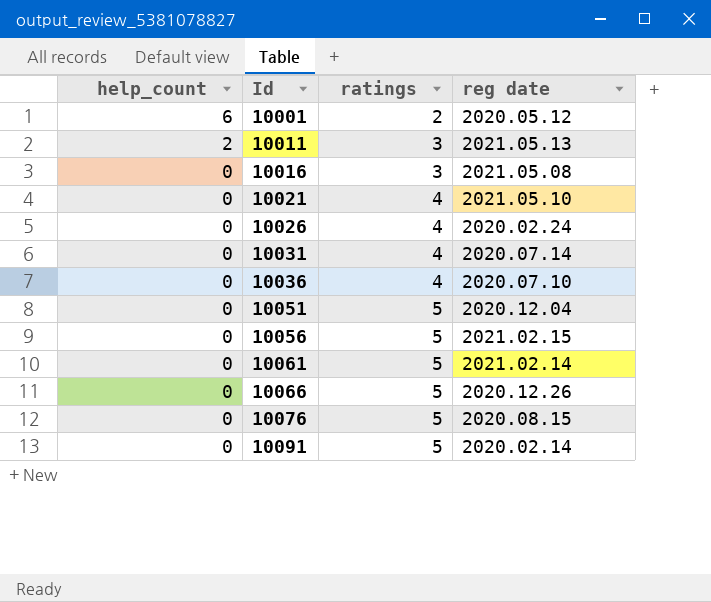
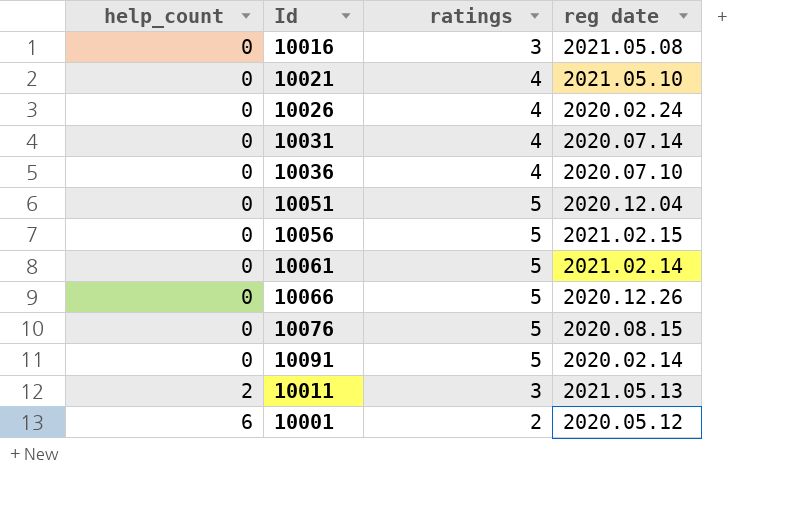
row order: help_count descending -> help_count ascending

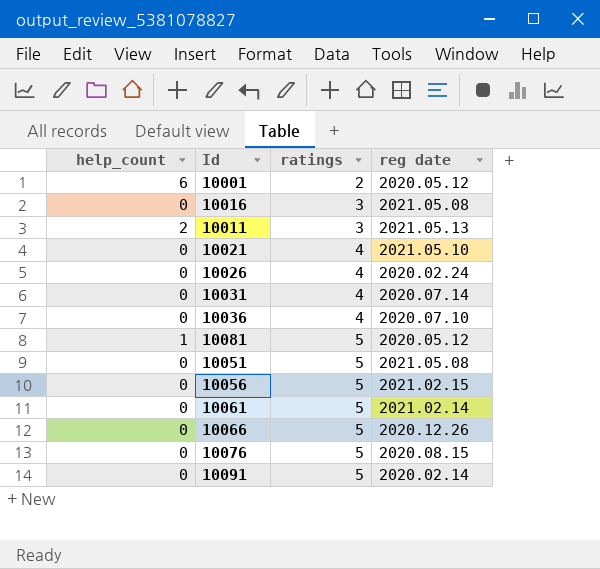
row order: help_count ascending -> ratings ascending
row 10081: none -> 1 | 5 | 2020.05.12
10051 | reg date: 2020.12.04 -> 2021.05.08

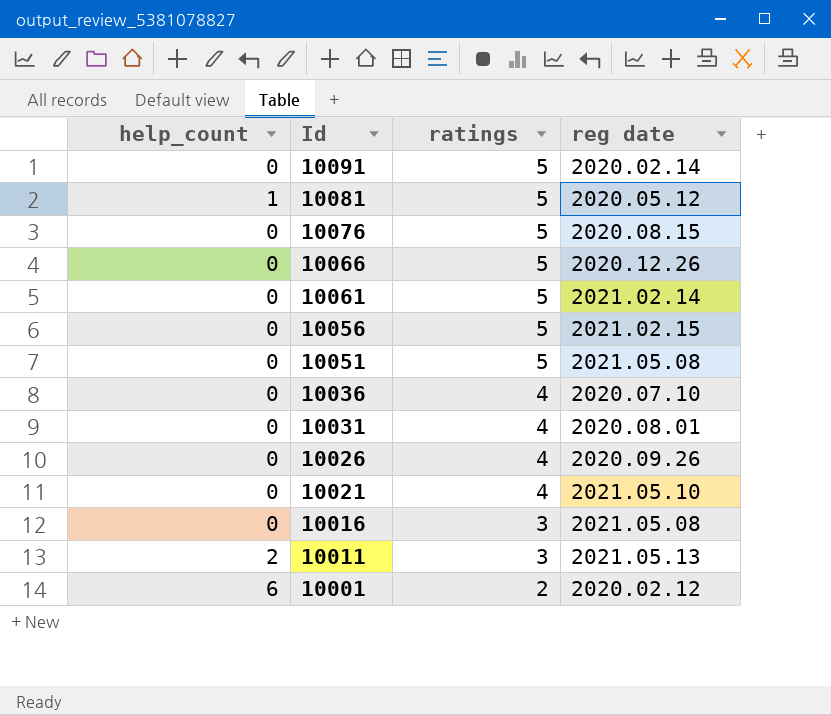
row order: ratings ascending -> Id descending
10031 | reg date: 2020.07.14 -> 2020.08.01
10026 | reg date: 2020.02.24 -> 2020.09.26
10001 | reg date: 2020.05.12 -> 2020.02.12

